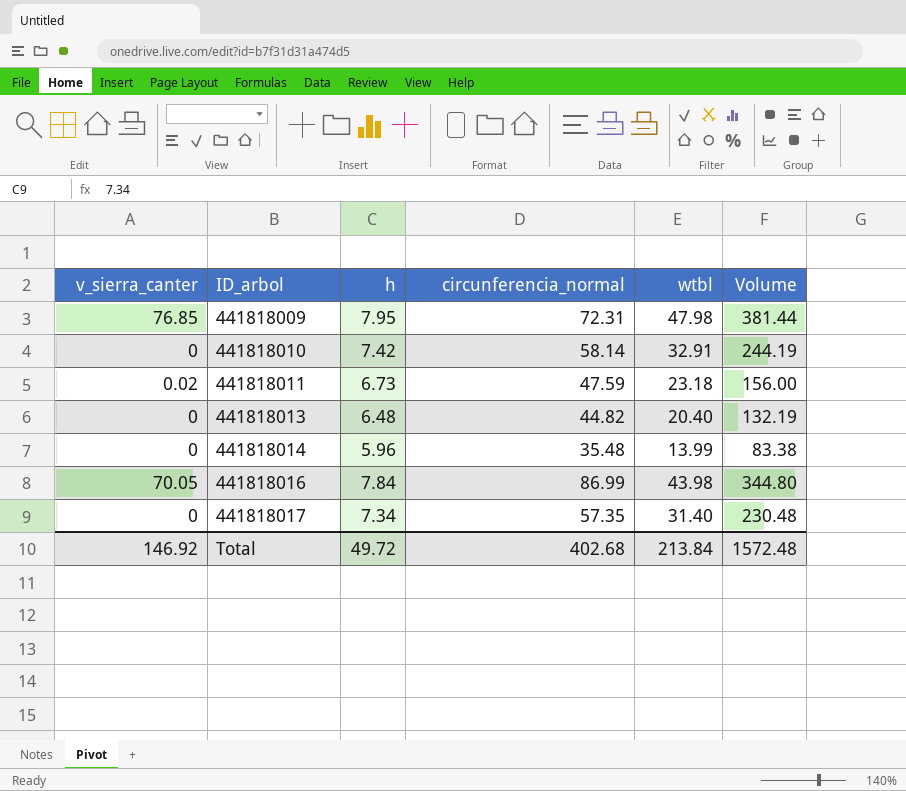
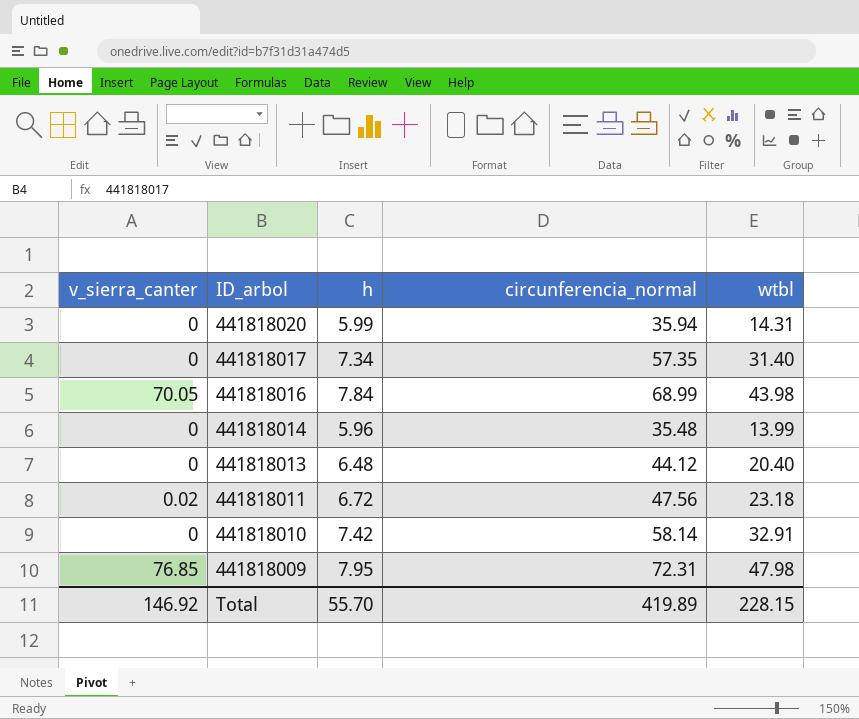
row order: ID_arbol ascending -> ID_arbol descending
column Volume | formula: [h] * [wtbl] -> none
row 441818020: none -> 0 | 5.99 | 35.94 | 14.31
441818016 | circunferencia_normal: 86.99 -> 68.99
441818013 | circunferencia_normal: 44.82 -> 44.12
441818011 | h: 6.73 -> 6.72
441818011 | circunferencia_normal: 47.59 -> 47.56
Total | h: 49.72 -> 55.70
Total | circunferencia_normal: 402.68 -> 419.89
Total | wtbl: 213.84 -> 228.15

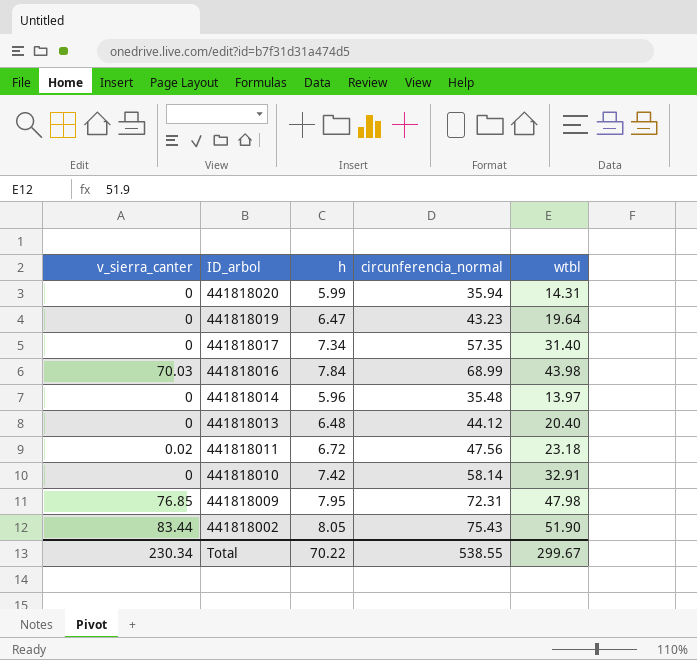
row 441818019: none -> 0 | 6.47 | 43.23 | 19.64
441818016 | v_sierra_canter: 70.05 -> 70.03
441818014 | wtbl: 13.99 -> 13.97
row 441818002: none -> 83.44 | 8.05 | 75.43 | 51.90
Total | v_sierra_canter: 146.92 -> 230.34
Total | h: 55.70 -> 70.22
Total | circunferencia_normal: 419.89 -> 538.55
Total | wtbl: 228.15 -> 299.67

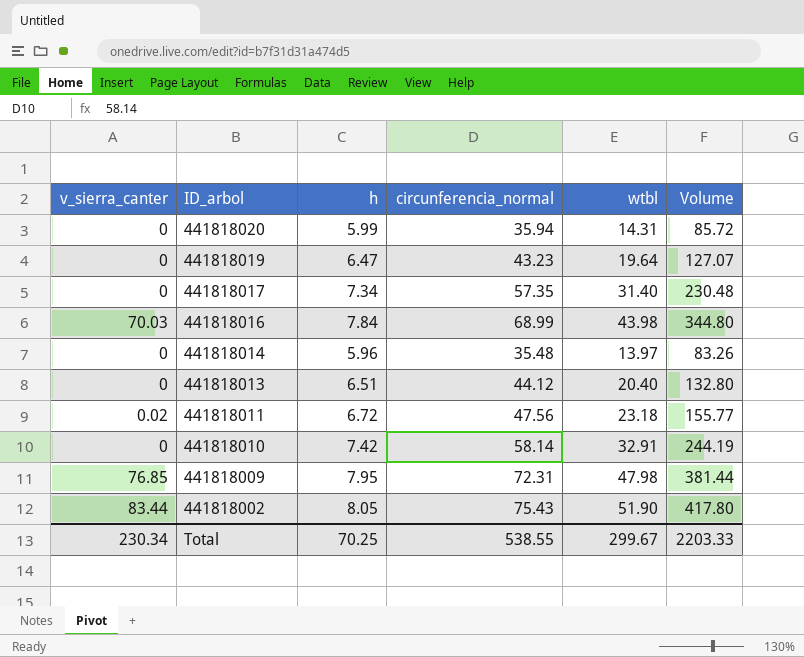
column Volume | formula: none -> [h] * [wtbl]
441818013 | h: 6.48 -> 6.51
Total | h: 70.22 -> 70.25

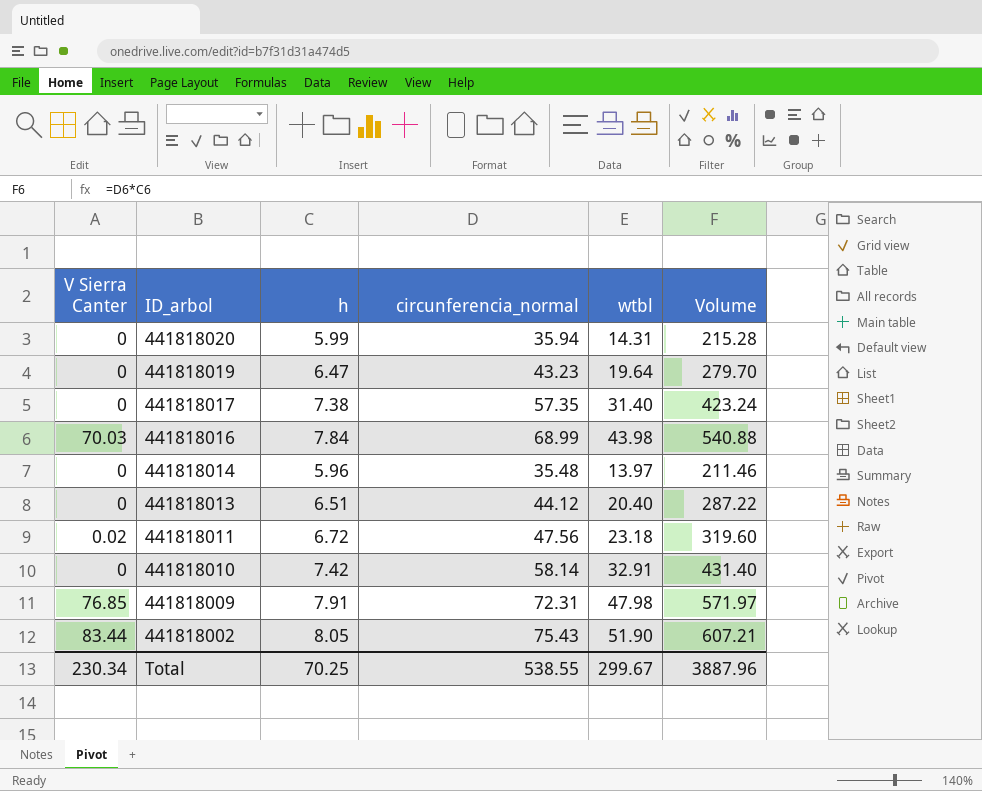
column name: v_sierra_canter -> V Sierra Canter
column Volume | formula: [h] * [wtbl] -> [h] * [circunferencia_normal]
441818017 | h: 7.34 -> 7.38
441818009 | h: 7.95 -> 7.91
Total | Volume: 2203.33 -> 3887.96

